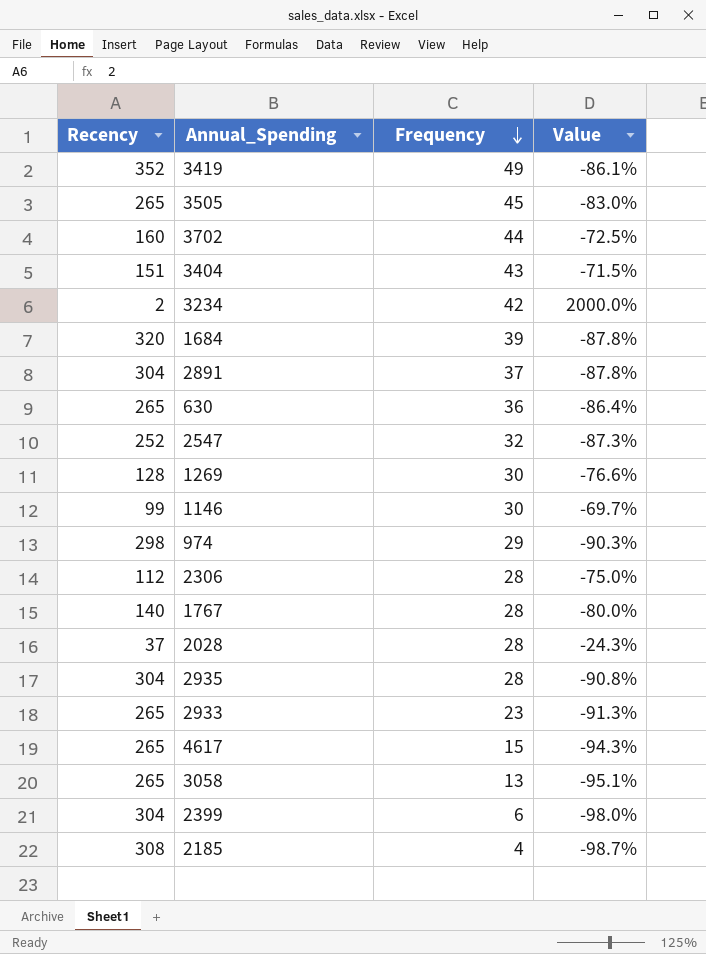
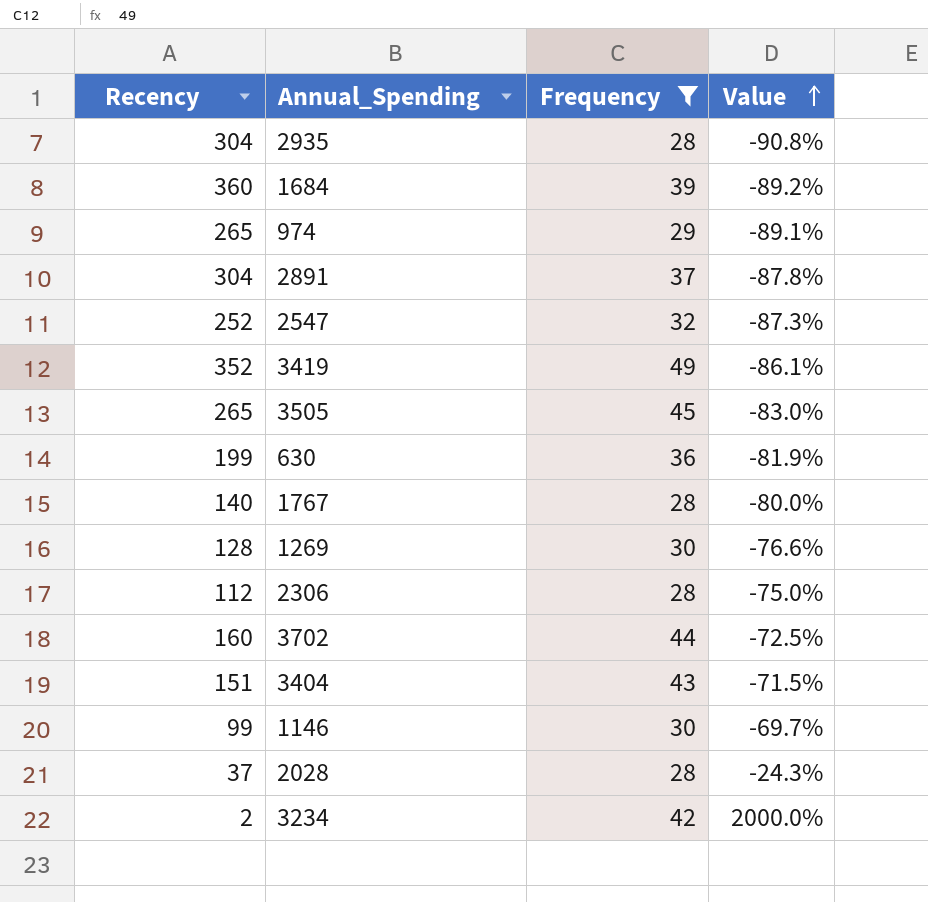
filter: none -> Frequency >= 28
row order: Frequency descending -> Value ascending
1684 | Recency: 320 -> 360
1684 | Value: -87.8% -> -89.2%
974 | Recency: 298 -> 265
974 | Value: -90.3% -> -89.1%
630 | Recency: 265 -> 199
630 | Value: -86.4% -> -81.9%

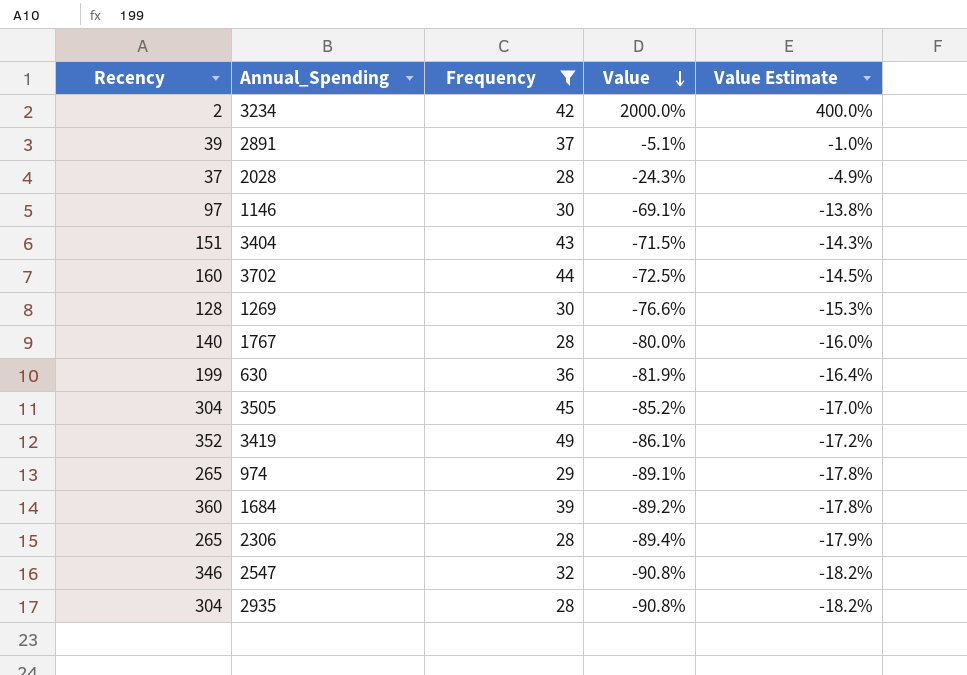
row order: Value ascending -> Value descending
column Value Estimate | formula: none -> [Value] * 0.2
2891 | Recency: 304 -> 39
2891 | Value: -87.8% -> -5.1%
1146 | Recency: 99 -> 97
1146 | Value: -69.7% -> -69.1%
3505 | Recency: 265 -> 304
3505 | Value: -83.0% -> -85.2%
2306 | Recency: 112 -> 265
2306 | Value: -75.0% -> -89.4%
2547 | Recency: 252 -> 346
2547 | Value: -87.3% -> -90.8%

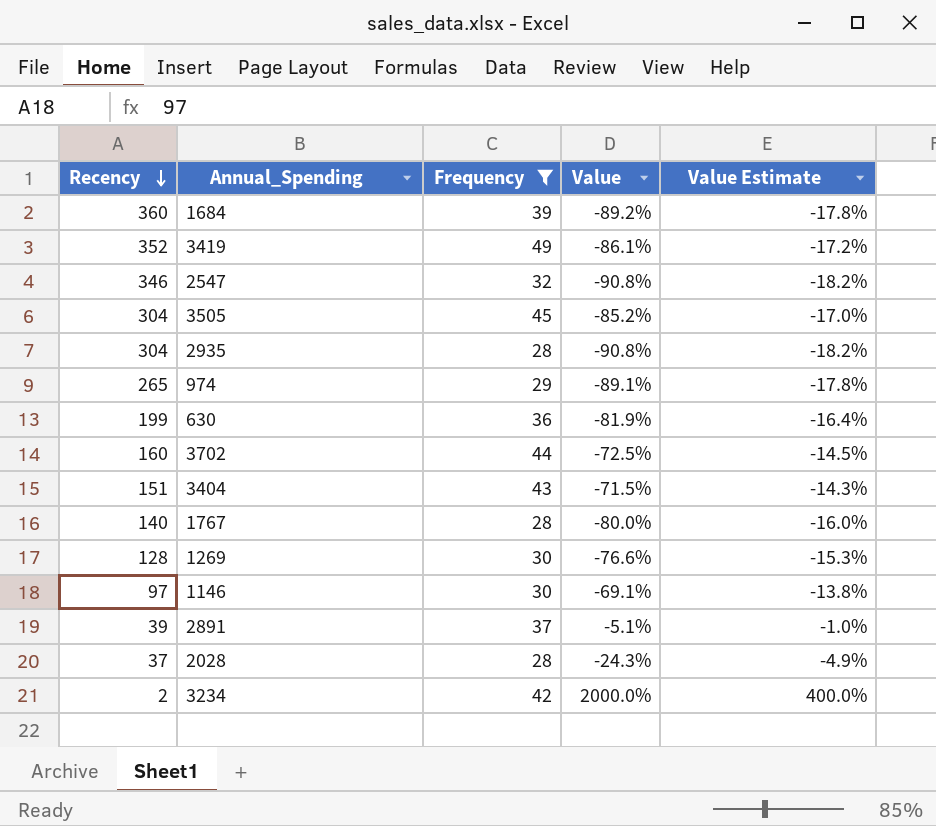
row order: Value descending -> Recency descending
row 2306: 265 | 28 | -89.4% | -17.9% -> none

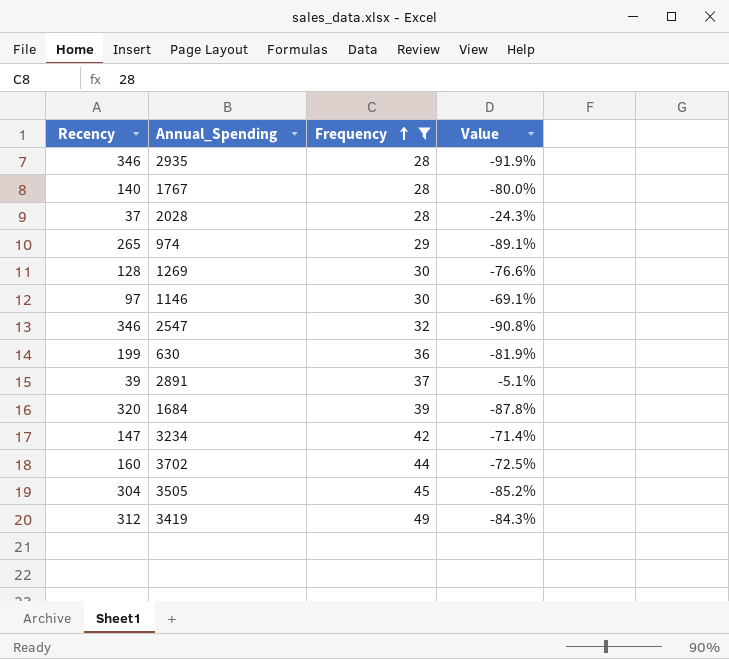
row order: Recency descending -> Frequency ascending
column Value Estimate | formula: [Value] * 0.2 -> none
row 3404: 151 | 43 | -71.5% | -14.3% -> none
2935 | Recency: 304 -> 346
2935 | Value: -90.8% -> -91.9%
1684 | Recency: 360 -> 320
1684 | Value: -89.2% -> -87.8%
3234 | Recency: 2 -> 147
3234 | Value: 2000.0% -> -71.4%
3419 | Recency: 352 -> 312
3419 | Value: -86.1% -> -84.3%

